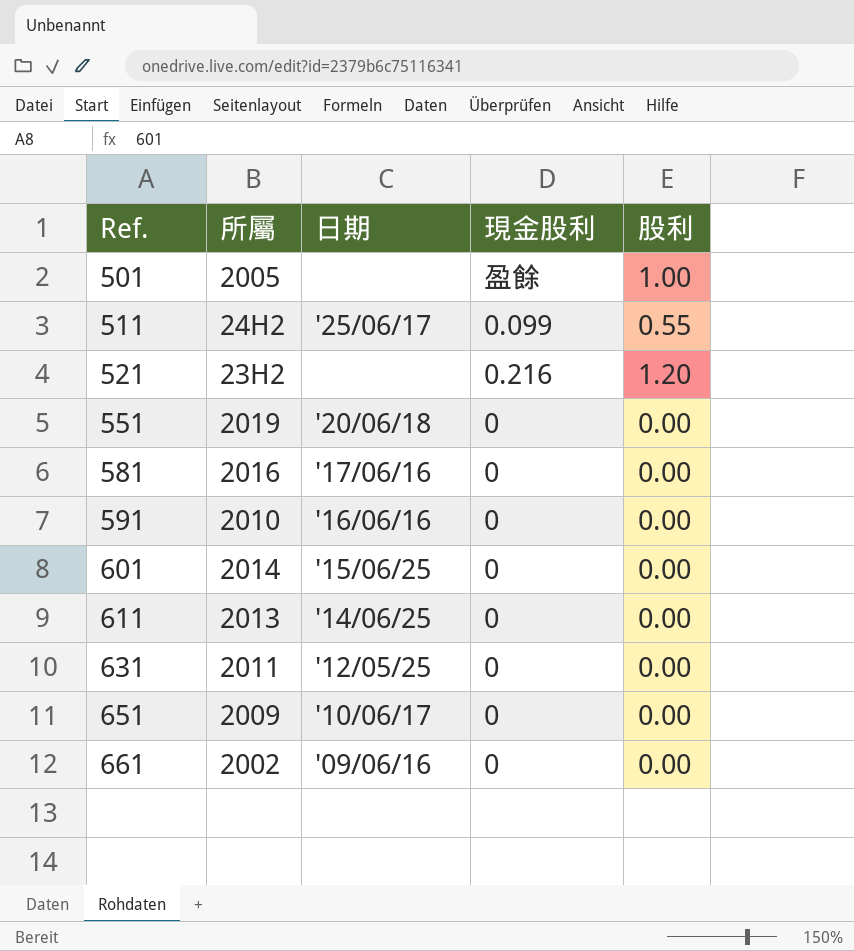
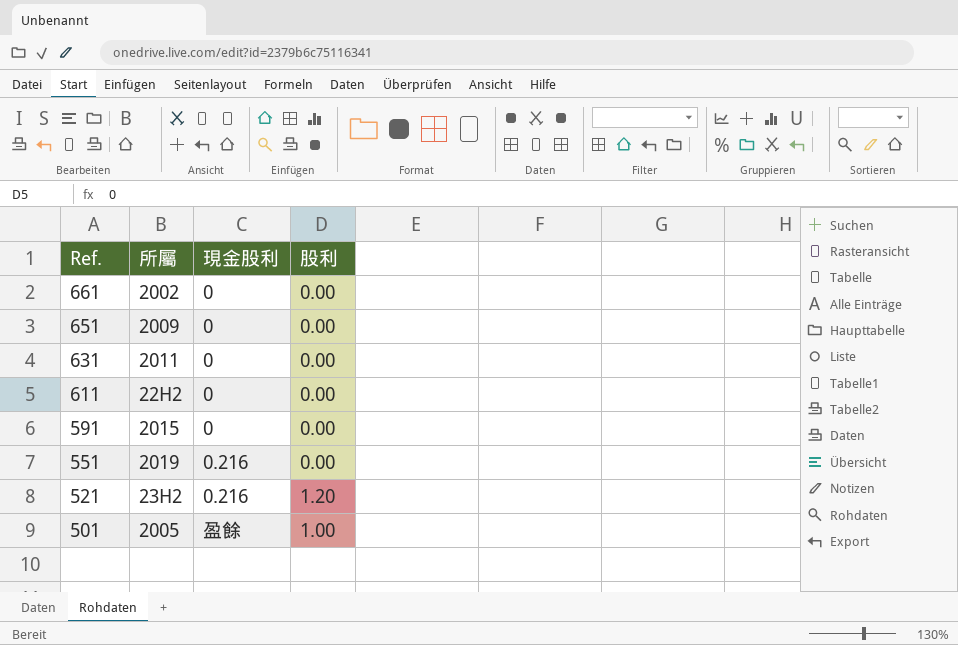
row order: Ref. ascending -> Ref. descending
column 日期 | position: 3 -> none
row 511: 24H2 | '25/06/17 | 0.099 | 0.55 -> none
row 581: 2016 | '17/06/16 | 0 | 0.00 -> none
row 601: 2014 | '15/06/25 | 0 | 0.00 -> none
611 | 所屬: 2013 -> 22H2
591 | 所屬: 2010 -> 2015
551 | 現金股利: 0 -> 0.216

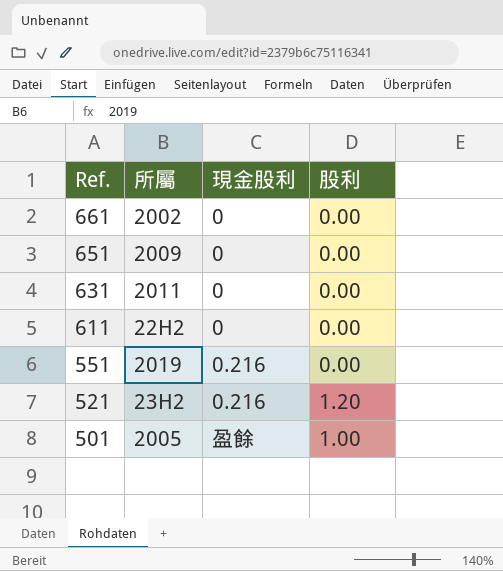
row 591: 2015 | 0 | 0.00 -> none

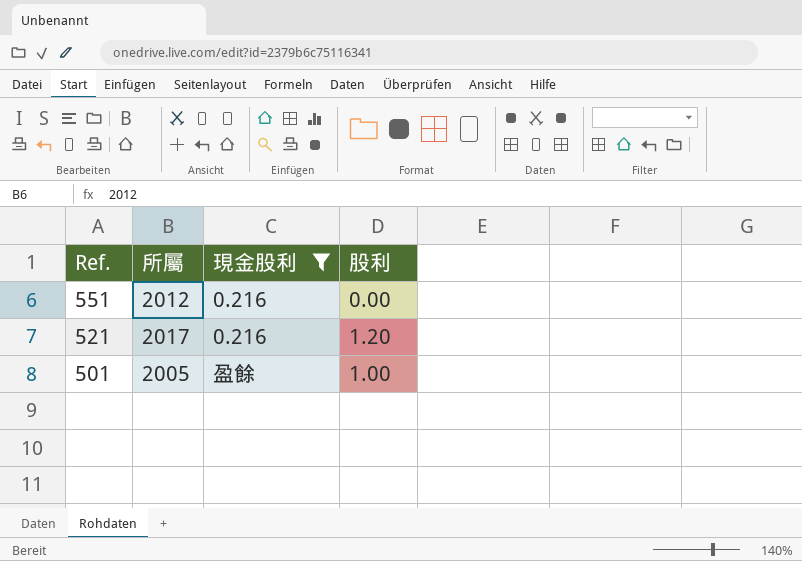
filter: none -> 現金股利 != 0
551 | 所屬: 2019 -> 2012
521 | 所屬: 23H2 -> 2017

